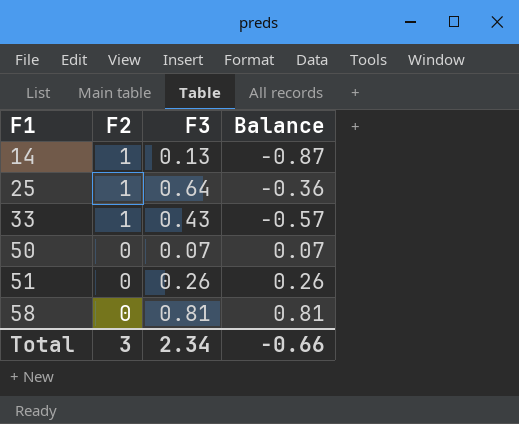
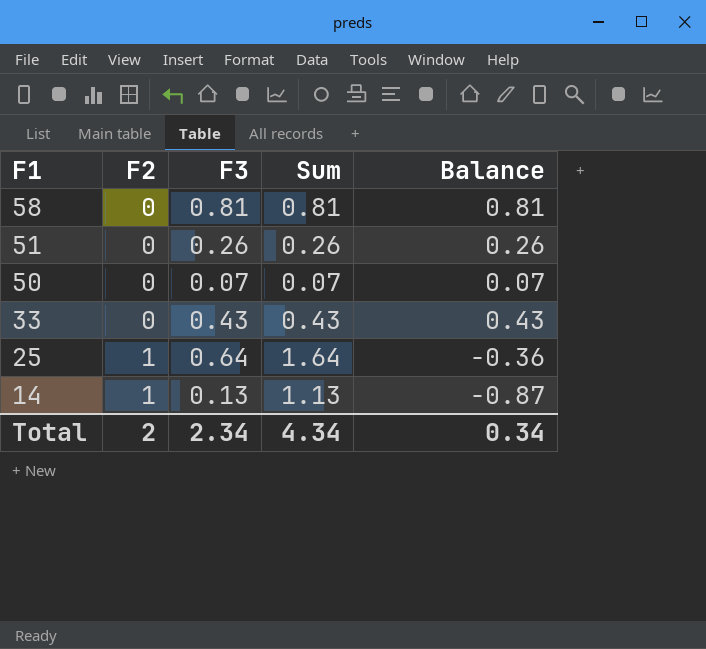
row order: F1 ascending -> F1 descending
column Sum | formula: none -> [F2] + [F3]
33 | F2: 1 -> 0
33 | Balance: -0.57 -> 0.43
Total | F2: 3 -> 2
Total | Balance: -0.66 -> 0.34

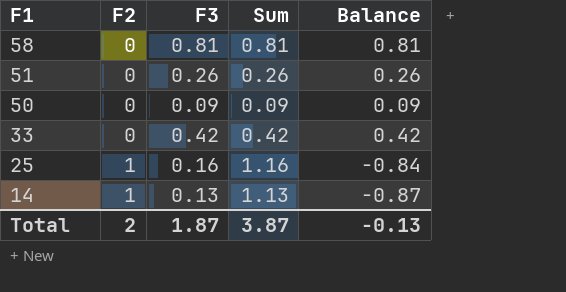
50 | F3: 0.07 -> 0.09
50 | Sum: 0.07 -> 0.09
50 | Balance: 0.07 -> 0.09
33 | F3: 0.43 -> 0.42
33 | Sum: 0.43 -> 0.42
33 | Balance: 0.43 -> 0.42
25 | F3: 0.64 -> 0.16
25 | Sum: 1.64 -> 1.16
25 | Balance: -0.36 -> -0.84
Total | F3: 2.34 -> 1.87
Total | Sum: 4.34 -> 3.87
Total | Balance: 0.34 -> -0.13

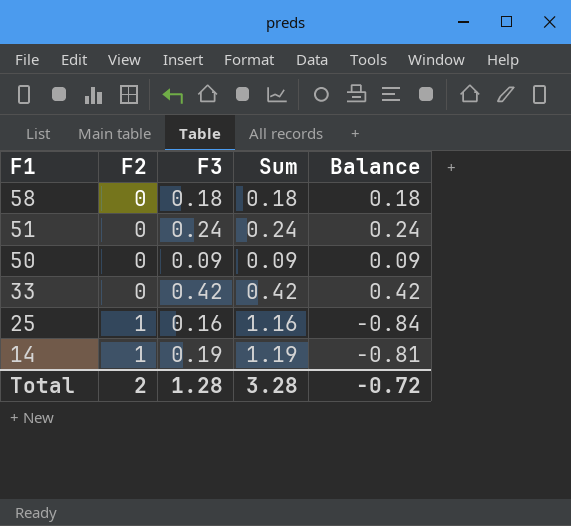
58 | F3: 0.81 -> 0.18
58 | Sum: 0.81 -> 0.18
58 | Balance: 0.81 -> 0.18
51 | F3: 0.26 -> 0.24
51 | Sum: 0.26 -> 0.24
51 | Balance: 0.26 -> 0.24
14 | F3: 0.13 -> 0.19
14 | Sum: 1.13 -> 1.19
14 | Balance: -0.87 -> -0.81
Total | F3: 1.87 -> 1.28
Total | Sum: 3.87 -> 3.28
Total | Balance: -0.13 -> -0.72

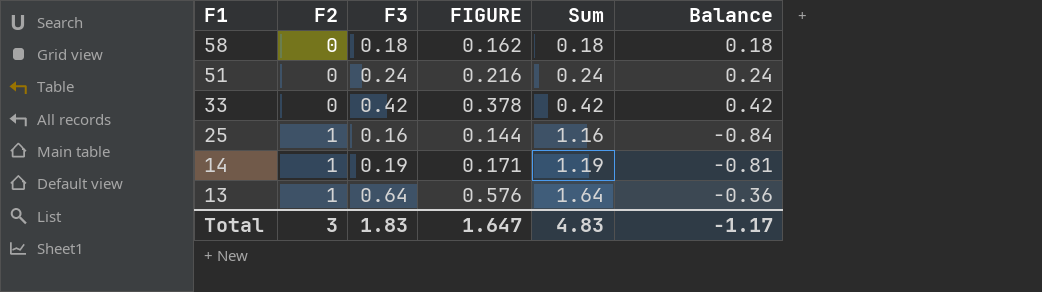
column FIGURE | formula: none -> [F3] * 0.9
row 50: 0 | 0.09 | 0.09 | 0.09 -> none
row 13: none -> 1 | 0.64 | 0.576 | 1.64 | -0.36
Total | F2: 2 -> 3
Total | F3: 1.28 -> 1.83
Total | Sum: 3.28 -> 4.83
Total | Balance: -0.72 -> -1.17

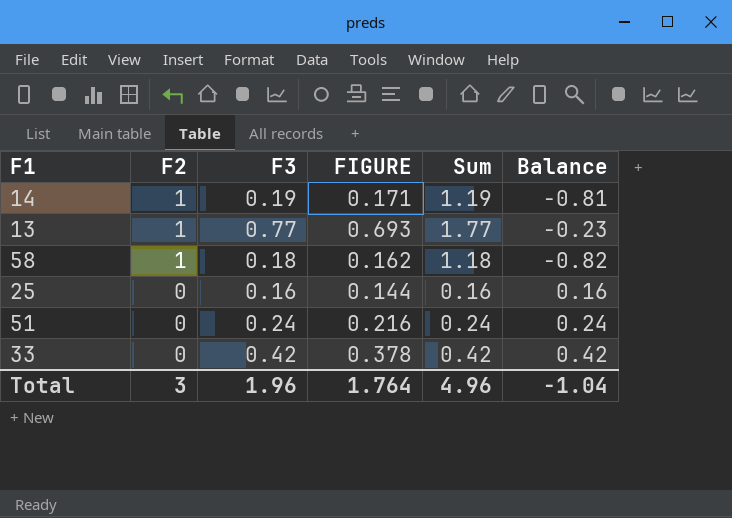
row order: F1 descending -> F2 descending
13 | F3: 0.64 -> 0.77
13 | FIGURE: 0.576 -> 0.693
13 | Sum: 1.64 -> 1.77
13 | Balance: -0.36 -> -0.23
58 | F2: 0 -> 1
58 | Sum: 0.18 -> 1.18
58 | Balance: 0.18 -> -0.82
25 | F2: 1 -> 0
25 | Sum: 1.16 -> 0.16
25 | Balance: -0.84 -> 0.16
Total | F3: 1.83 -> 1.96
Total | FIGURE: 1.647 -> 1.764
Total | Sum: 4.83 -> 4.96
Total | Balance: -1.17 -> -1.04

